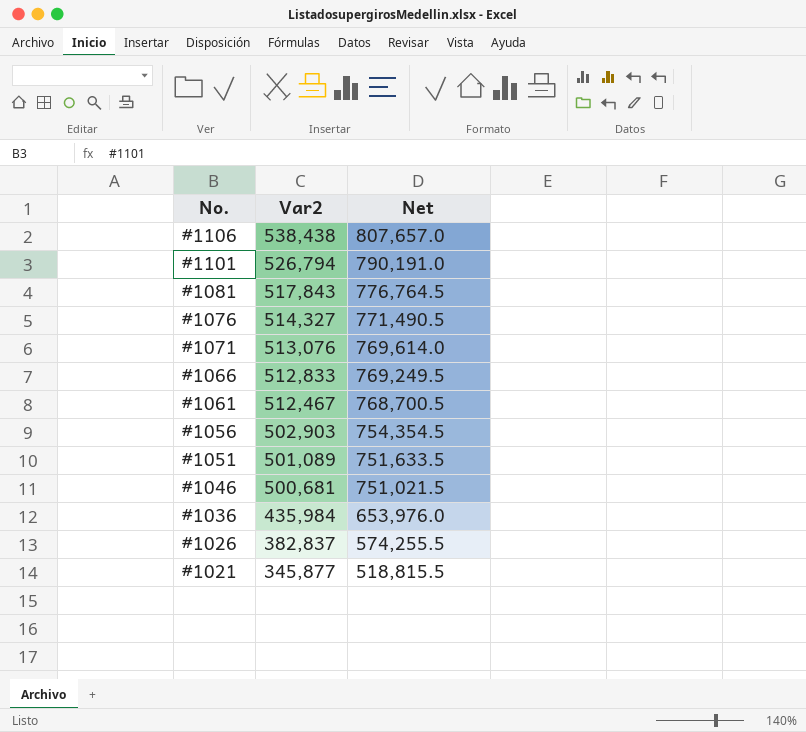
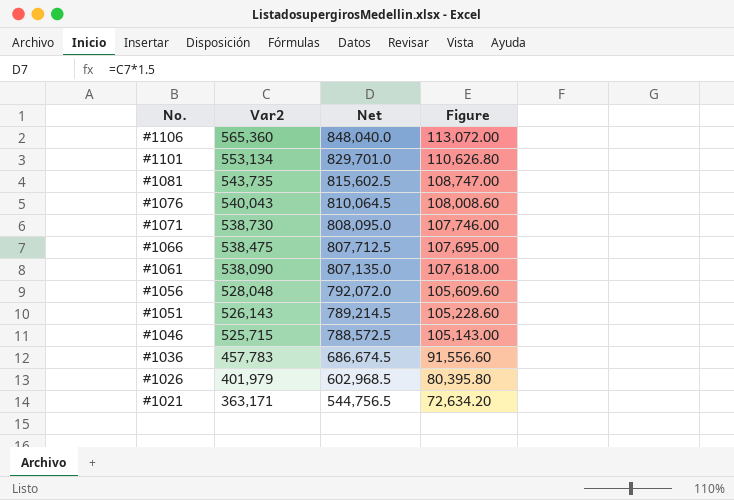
column Figure | formula: none -> [Var2] * 0.2
#1106 | Var2: 538,438 -> 565,360
#1106 | Net: 807,657.0 -> 848,040.0
#1101 | Var2: 526,794 -> 553,134
#1101 | Net: 790,191.0 -> 829,701.0
#1081 | Var2: 517,843 -> 543,735
#1081 | Net: 776,764.5 -> 815,602.5
#1076 | Var2: 514,327 -> 540,043
#1076 | Net: 771,490.5 -> 810,064.5
#1071 | Var2: 513,076 -> 538,730
#1071 | Net: 769,614.0 -> 808,095.0
#1066 | Var2: 512,833 -> 538,475
#1066 | Net: 769,249.5 -> 807,712.5
#1061 | Var2: 512,467 -> 538,090
#1061 | Net: 768,700.5 -> 807,135.0
#1056 | Var2: 502,903 -> 528,048
#1056 | Net: 754,354.5 -> 792,072.0
#1051 | Var2: 501,089 -> 526,143
#1051 | Net: 751,633.5 -> 789,214.5
#1046 | Var2: 500,681 -> 525,715
#1046 | Net: 751,021.5 -> 788,572.5
#1036 | Var2: 435,984 -> 457,783
#1036 | Net: 653,976.0 -> 686,674.5
#1026 | Var2: 382,837 -> 401,979
#1026 | Net: 574,255.5 -> 602,968.5
#1021 | Var2: 345,877 -> 363,171
#1021 | Net: 518,815.5 -> 544,756.5

